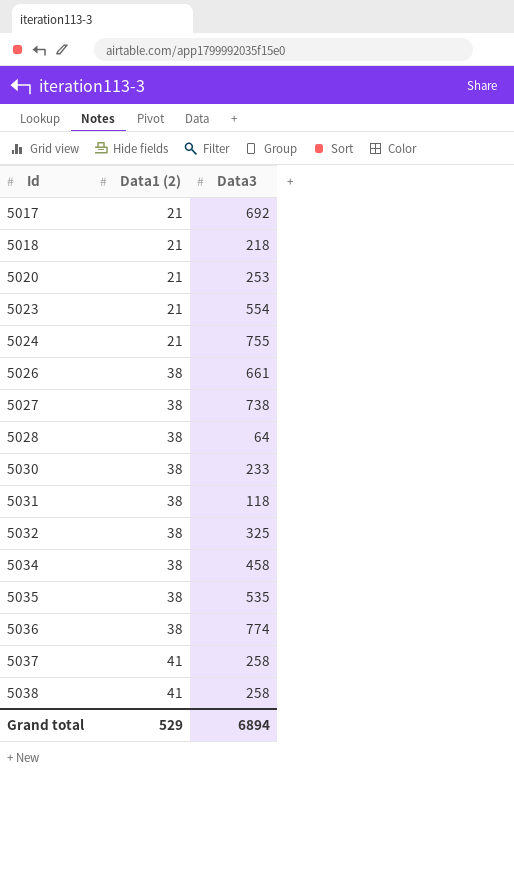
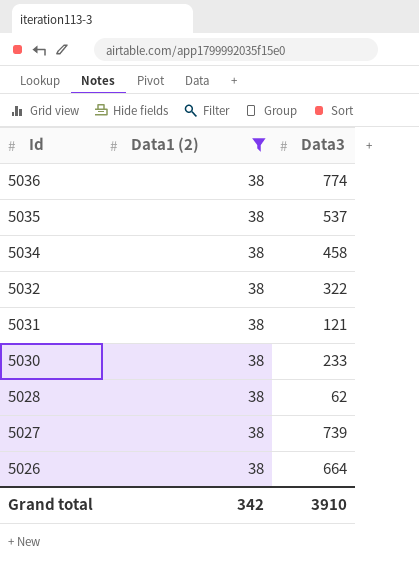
filter: none -> Data1 (2) = 38
row order: Id ascending -> Id descending
5035 | Data3: 535 -> 537
5032 | Data3: 325 -> 322
5031 | Data3: 118 -> 121
5028 | Data3: 64 -> 62
5027 | Data3: 738 -> 739
5026 | Data3: 661 -> 664
Grand total | Data1 (2): 529 -> 342
Grand total | Data3: 6894 -> 3910

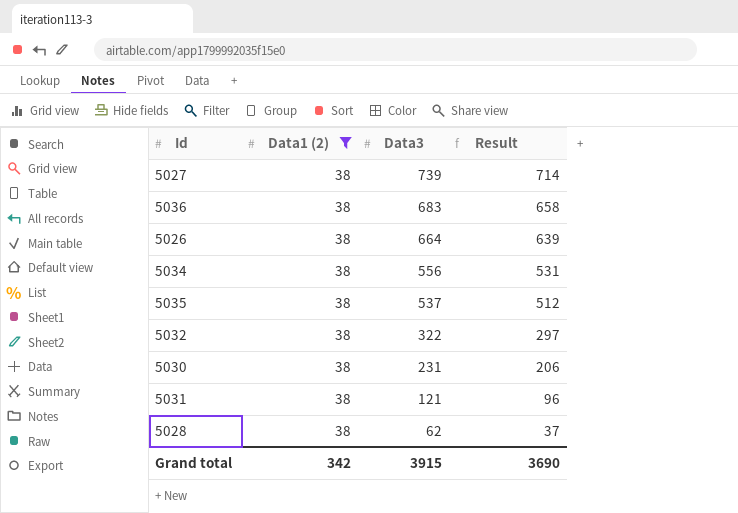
row order: Id descending -> Data3 descending
column Result | formula: none -> [Data3] - 25
5036 | Data3: 774 -> 683
5034 | Data3: 458 -> 556
5030 | Data3: 233 -> 231
Grand total | Data3: 3910 -> 3915

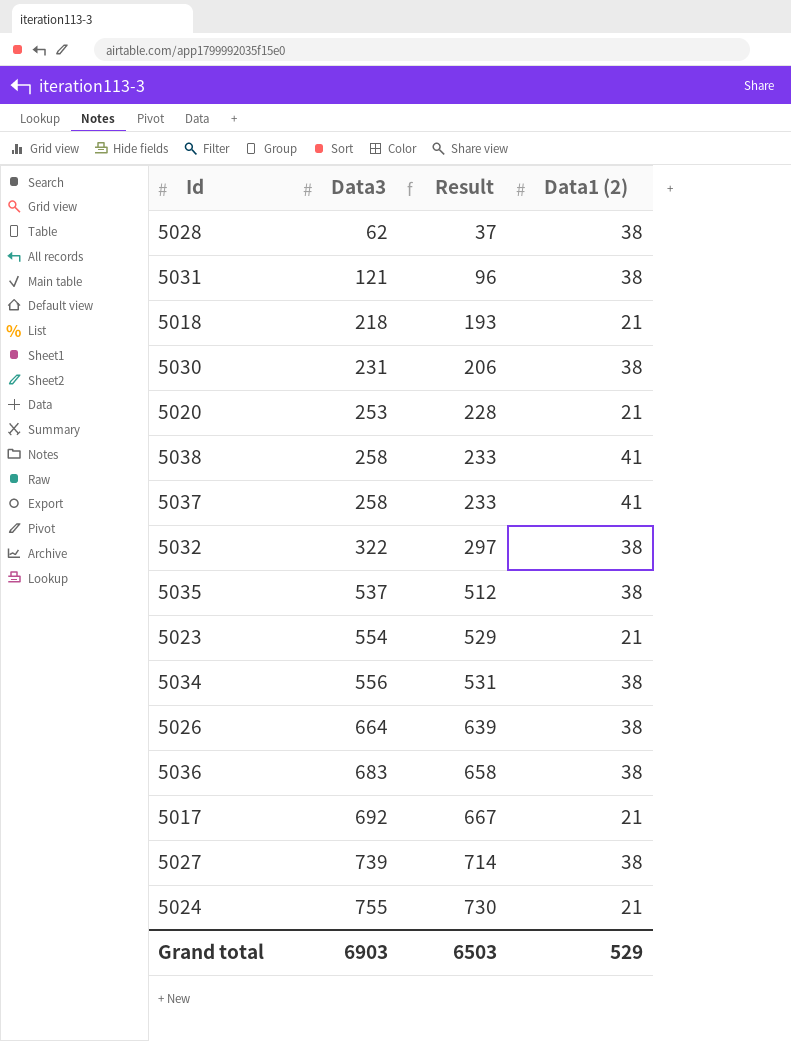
filter: Data1 (2) = 38 -> none
row order: Data3 descending -> Data3 ascending
column Data1 (2) | position: 2 -> 4
Grand total | Data3: 3915 -> 6903
Grand total | Result: 3690 -> 6503
Grand total | Data1 (2): 342 -> 529

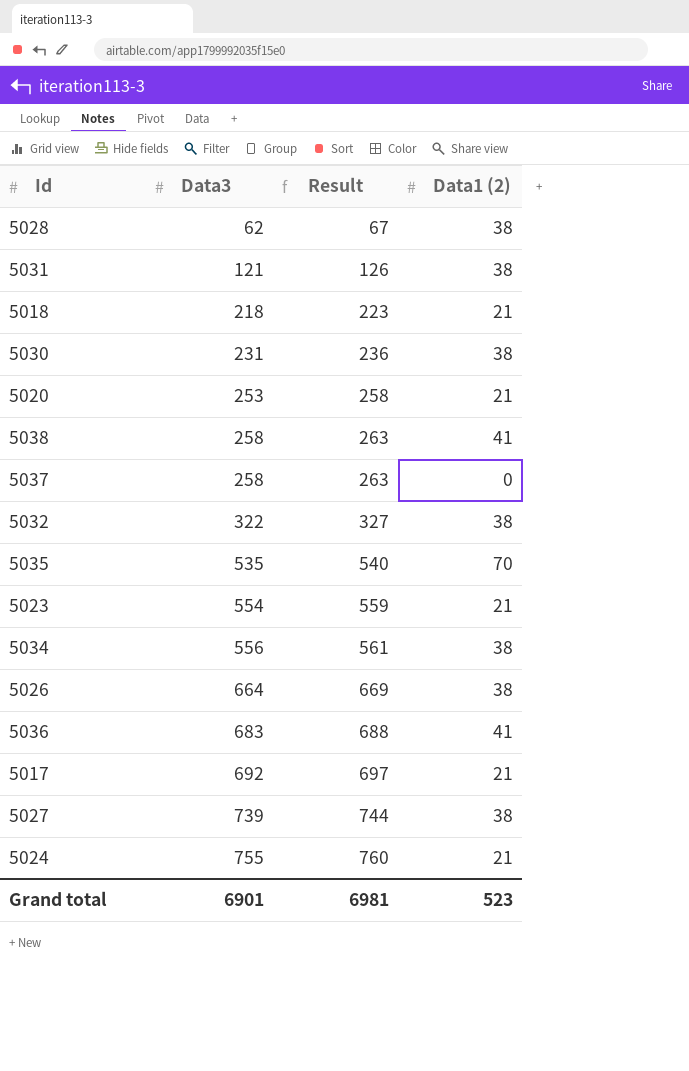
column Result | formula: [Data3] - 25 -> [Data3] + 5
5037 | Data1 (2): 41 -> 0
5035 | Data3: 537 -> 535
5035 | Data1 (2): 38 -> 70
5036 | Data1 (2): 38 -> 41
Grand total | Data3: 6903 -> 6901
Grand total | Result: 6503 -> 6981
Grand total | Data1 (2): 529 -> 523

